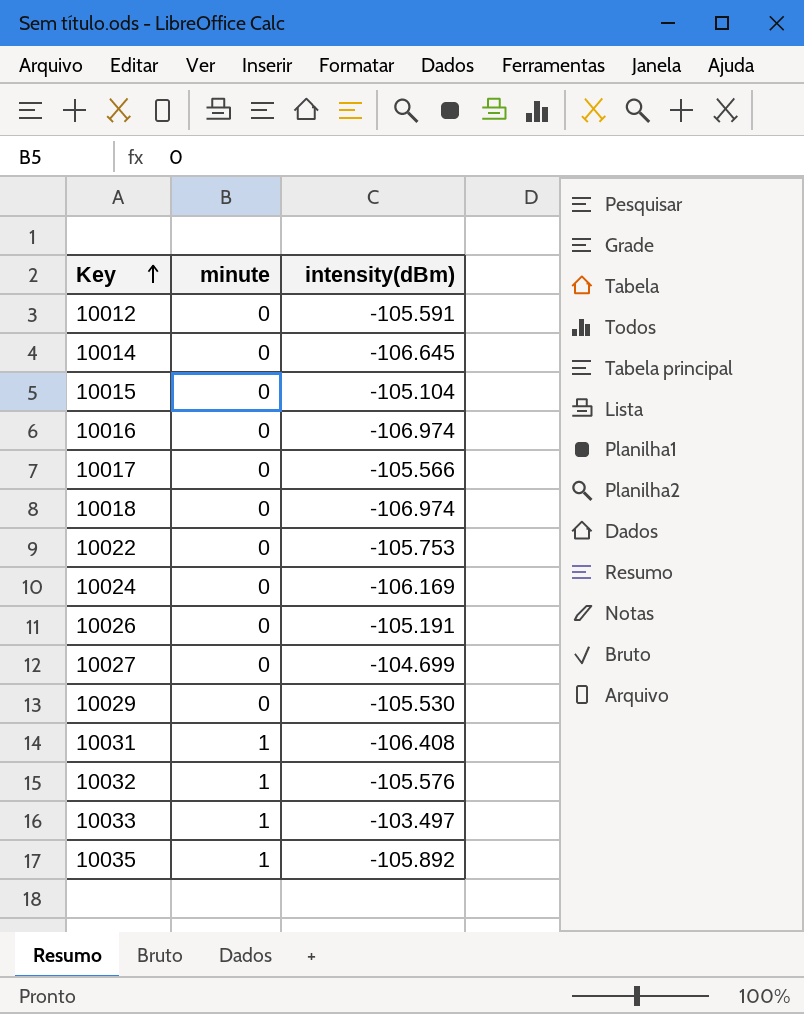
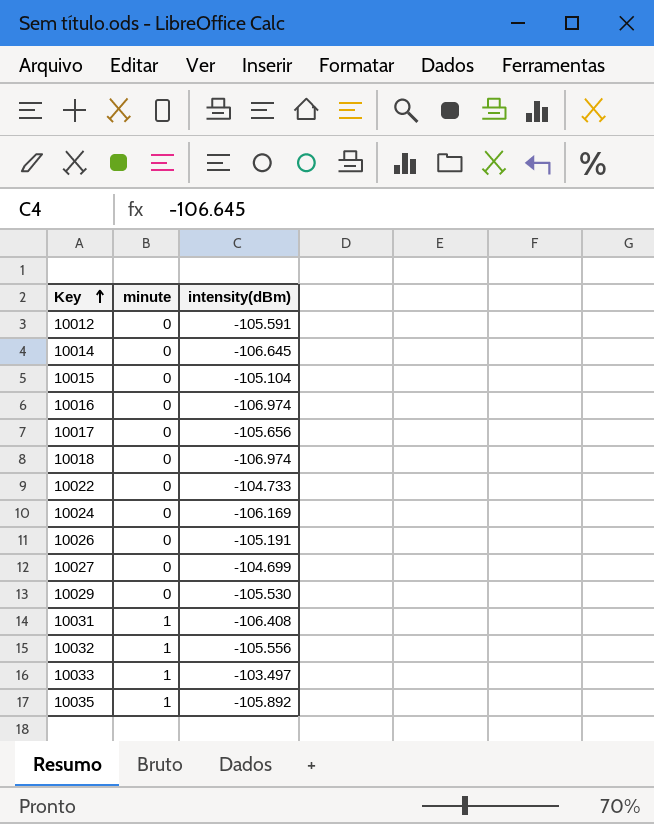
10017 | intensity(dBm): -105.566 -> -105.656
10022 | intensity(dBm): -105.753 -> -104.733
10032 | intensity(dBm): -105.576 -> -105.556

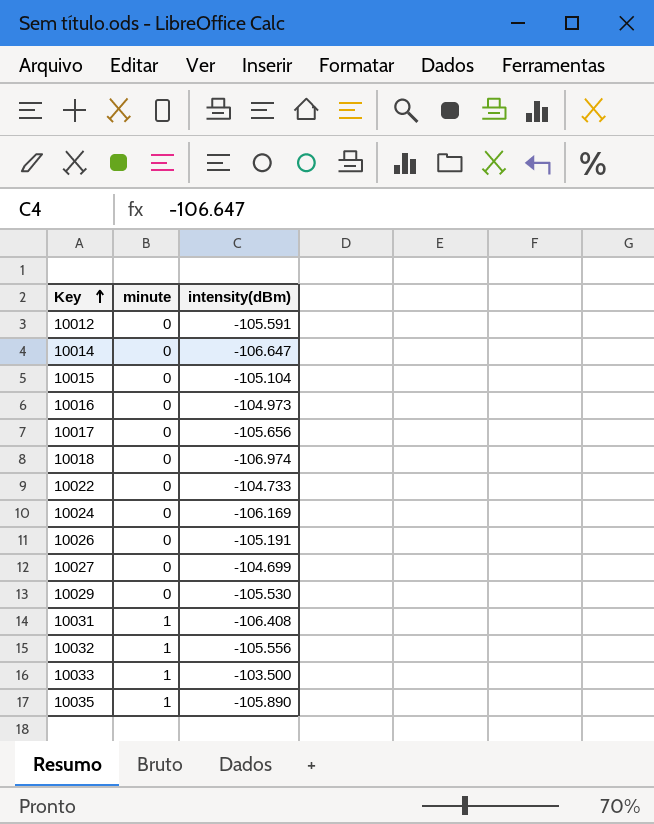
10014 | intensity(dBm): -106.645 -> -106.647
10016 | intensity(dBm): -106.974 -> -104.973
10033 | intensity(dBm): -103.497 -> -103.500
10035 | intensity(dBm): -105.892 -> -105.890

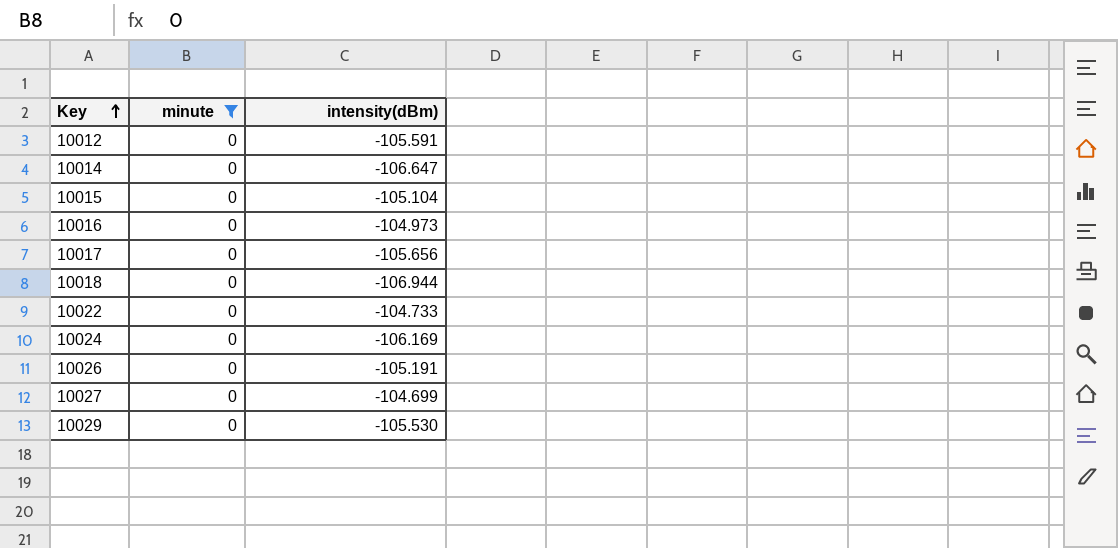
filter: none -> minute = 0
10018 | intensity(dBm): -106.974 -> -106.944

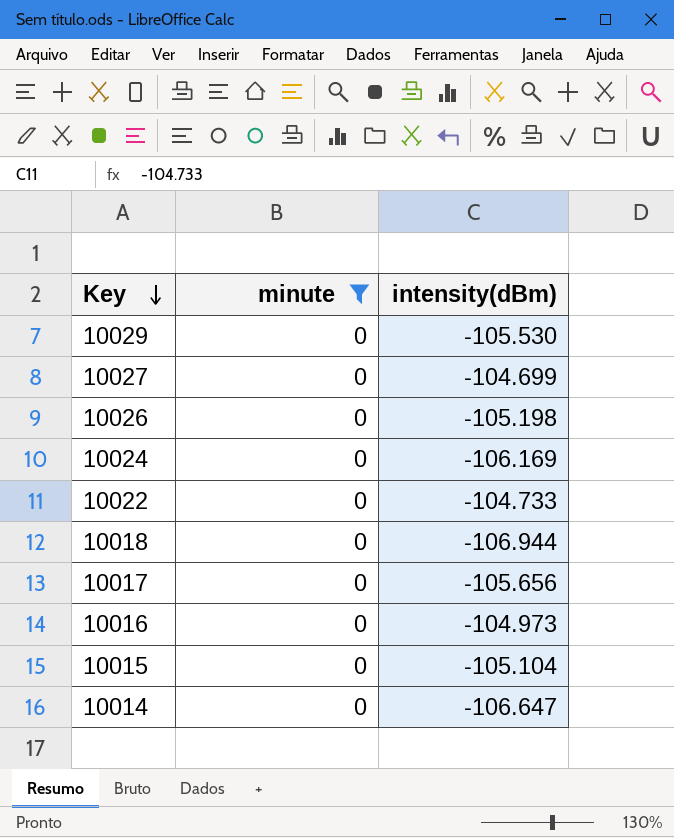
row order: Key ascending -> Key descending
row 10012: 0 | -105.591 -> none
10026 | intensity(dBm): -105.191 -> -105.198

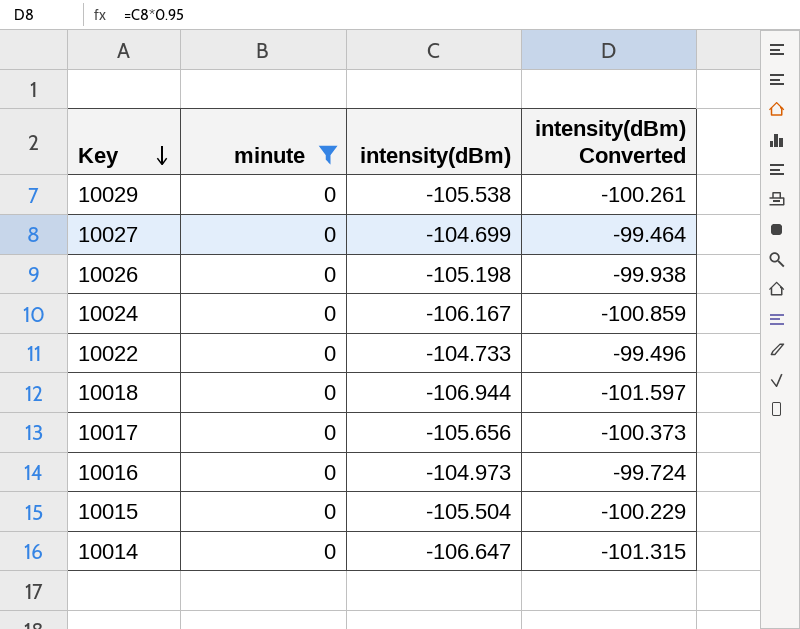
column intensity(dBm) Converted | formula: none -> [intensity(dBm)] * 0.95
10029 | intensity(dBm): -105.530 -> -105.538
10024 | intensity(dBm): -106.169 -> -106.167
10015 | intensity(dBm): -105.104 -> -105.504

